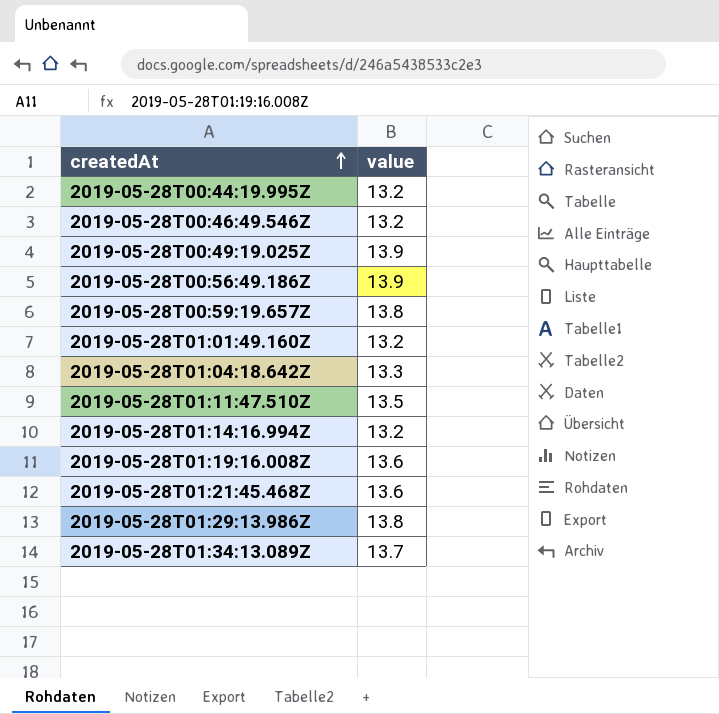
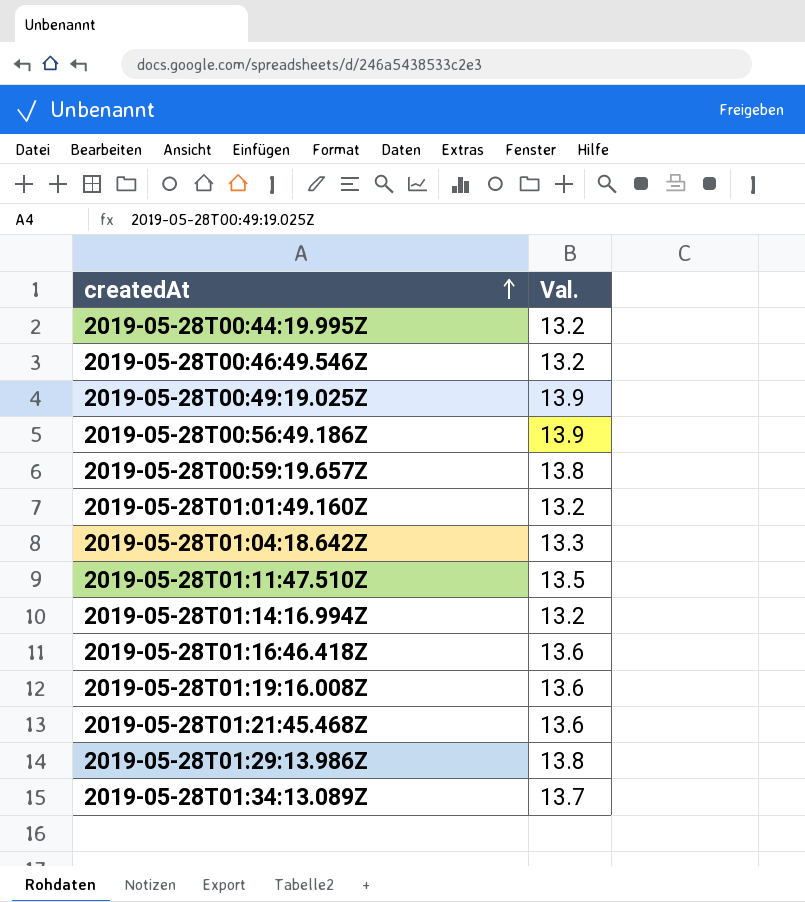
column name: value -> Val.
row 2019-05-28T01:16:46.418Z: none -> 13.6

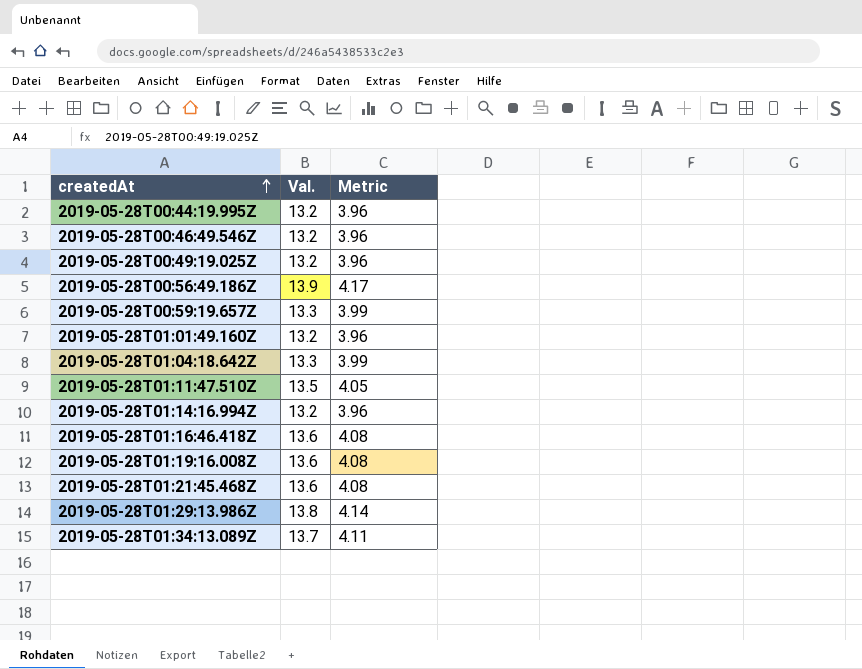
column Metric | formula: none -> [Val.] * 0.3
2019-05-28T00:49:19.025Z | Val.: 13.9 -> 13.2
2019-05-28T00:59:19.657Z | Val.: 13.8 -> 13.3

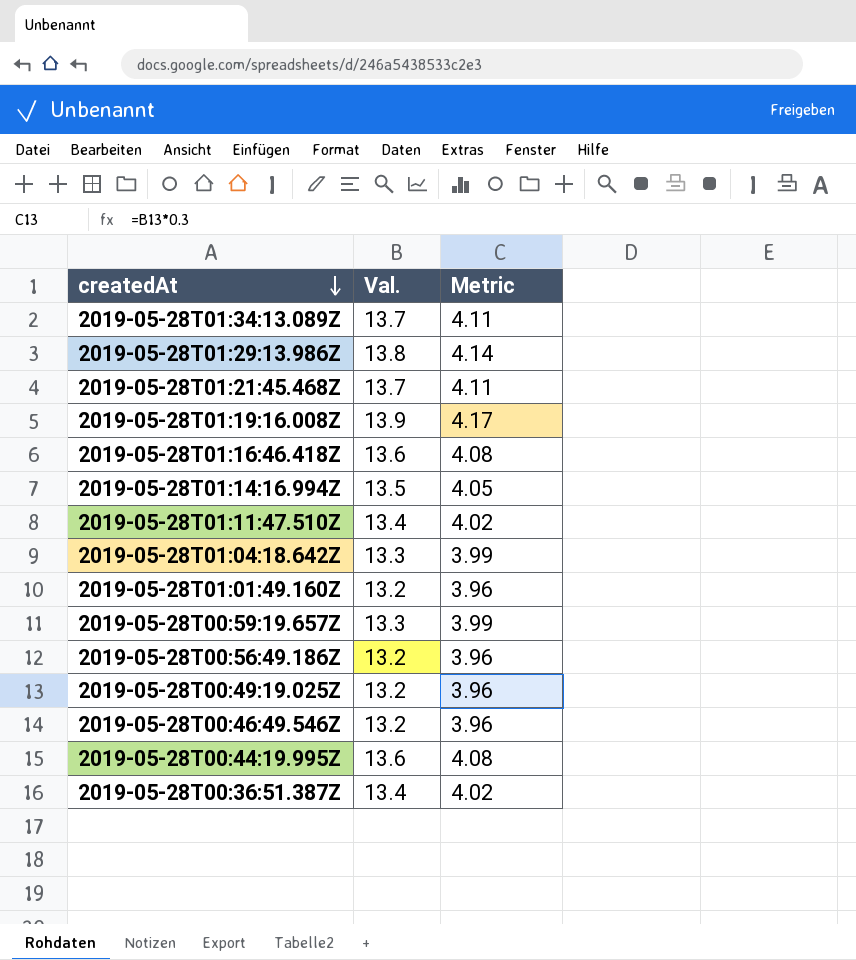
row order: createdAt ascending -> createdAt descending
2019-05-28T01:21:45.468Z | Val.: 13.6 -> 13.7
2019-05-28T01:21:45.468Z | Metric: 4.08 -> 4.11
2019-05-28T01:19:16.008Z | Val.: 13.6 -> 13.9
2019-05-28T01:19:16.008Z | Metric: 4.08 -> 4.17
2019-05-28T01:14:16.994Z | Val.: 13.2 -> 13.5
2019-05-28T01:14:16.994Z | Metric: 3.96 -> 4.05
2019-05-28T01:11:47.510Z | Val.: 13.5 -> 13.4
2019-05-28T01:11:47.510Z | Metric: 4.05 -> 4.02
2019-05-28T00:56:49.186Z | Val.: 13.9 -> 13.2
2019-05-28T00:56:49.186Z | Metric: 4.17 -> 3.96
2019-05-28T00:44:19.995Z | Val.: 13.2 -> 13.6
2019-05-28T00:44:19.995Z | Metric: 3.96 -> 4.08
row 2019-05-28T00:36:51.387Z: none -> 13.4 | 4.02

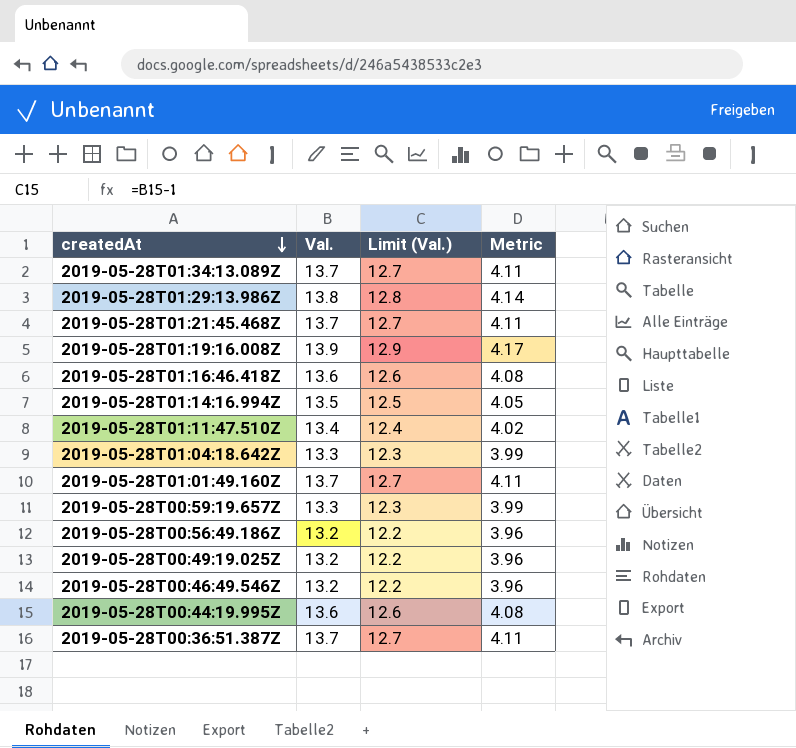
column Limit (Val.) | formula: none -> [Val.] - 1
2019-05-28T01:01:49.160Z | Val.: 13.2 -> 13.7
2019-05-28T01:01:49.160Z | Metric: 3.96 -> 4.11
2019-05-28T00:36:51.387Z | Val.: 13.4 -> 13.7
2019-05-28T00:36:51.387Z | Metric: 4.02 -> 4.11

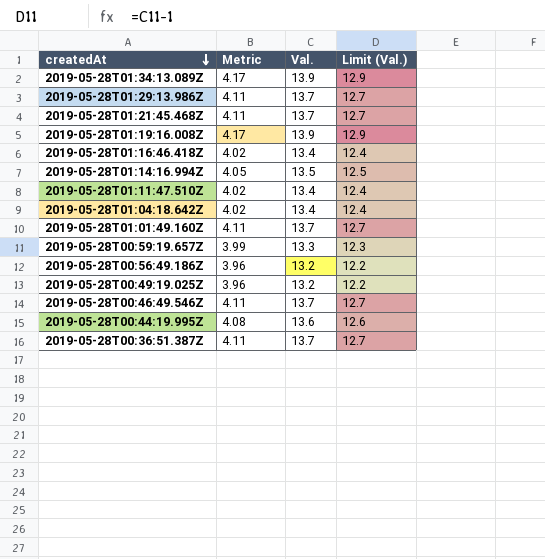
column Metric | position: 4 -> 2
2019-05-28T01:34:13.089Z | Metric: 4.11 -> 4.17
2019-05-28T01:34:13.089Z | Val.: 13.7 -> 13.9
2019-05-28T01:34:13.089Z | Limit (Val.): 12.7 -> 12.9
2019-05-28T01:29:13.986Z | Metric: 4.14 -> 4.11
2019-05-28T01:29:13.986Z | Val.: 13.8 -> 13.7
2019-05-28T01:29:13.986Z | Limit (Val.): 12.8 -> 12.7
2019-05-28T01:16:46.418Z | Metric: 4.08 -> 4.02
2019-05-28T01:16:46.418Z | Val.: 13.6 -> 13.4
2019-05-28T01:16:46.418Z | Limit (Val.): 12.6 -> 12.4
2019-05-28T01:04:18.642Z | Metric: 3.99 -> 4.02
2019-05-28T01:04:18.642Z | Val.: 13.3 -> 13.4
2019-05-28T01:04:18.642Z | Limit (Val.): 12.3 -> 12.4
2019-05-28T00:46:49.546Z | Metric: 3.96 -> 4.11
2019-05-28T00:46:49.546Z | Val.: 13.2 -> 13.7
2019-05-28T00:46:49.546Z | Limit (Val.): 12.2 -> 12.7

